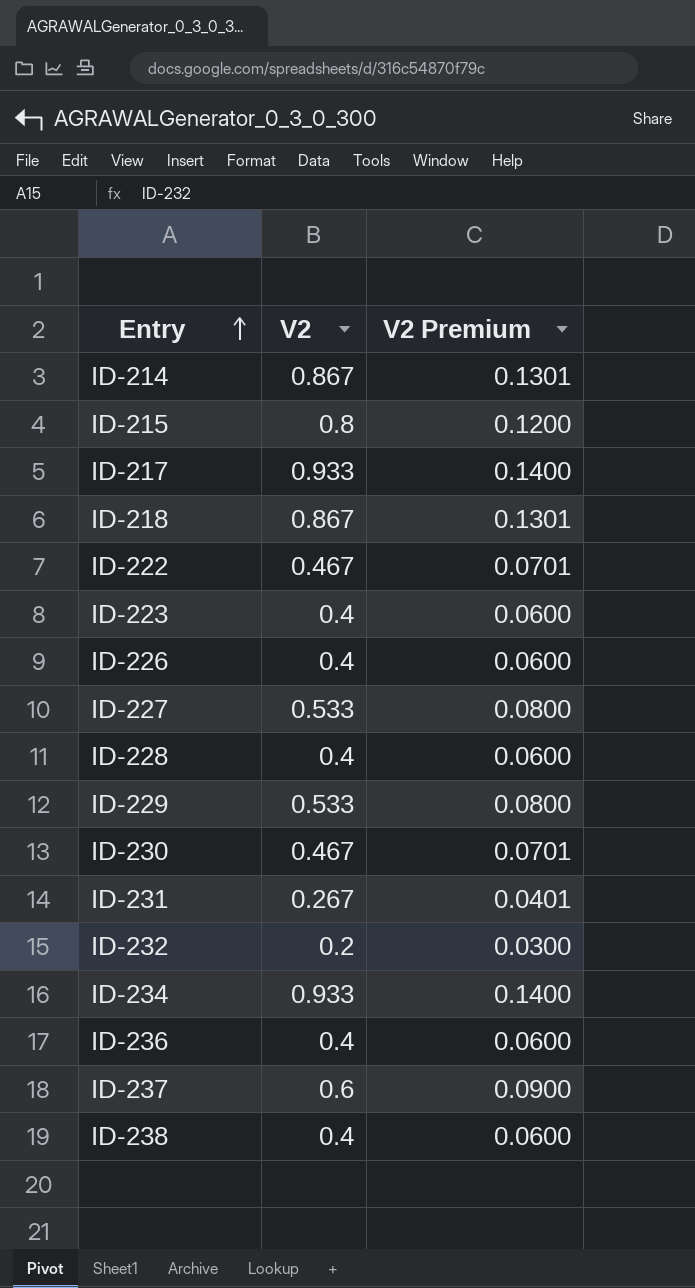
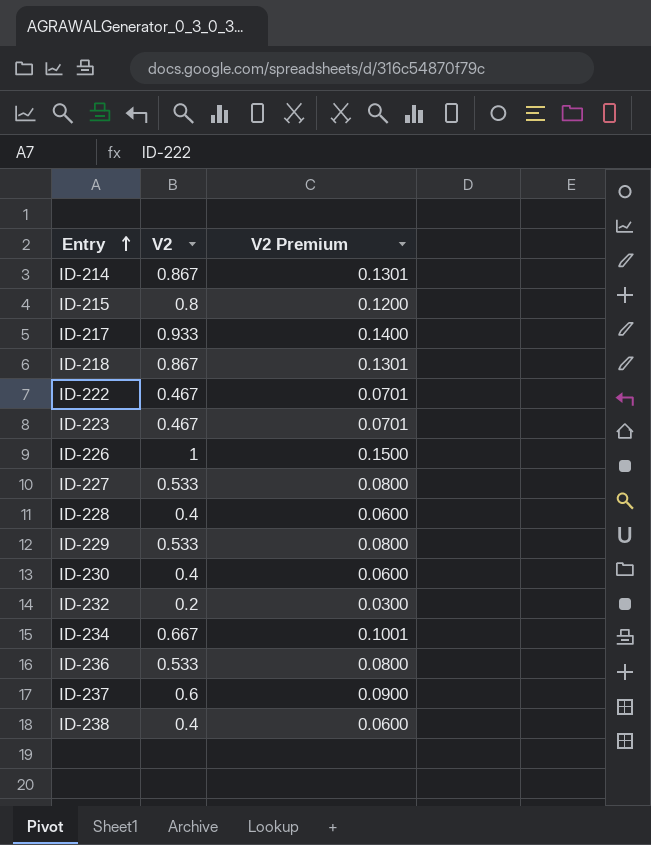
row ID-231: 0.267 | 0.0401 -> none
ID-223 | V2: 0.4 -> 0.467
ID-223 | V2 Premium: 0.0600 -> 0.0701
ID-226 | V2: 0.4 -> 1
ID-226 | V2 Premium: 0.0600 -> 0.1500
ID-230 | V2: 0.467 -> 0.4
ID-230 | V2 Premium: 0.0701 -> 0.0600
ID-234 | V2: 0.933 -> 0.667
ID-234 | V2 Premium: 0.1400 -> 0.1001
ID-236 | V2: 0.4 -> 0.533
ID-236 | V2 Premium: 0.0600 -> 0.0800

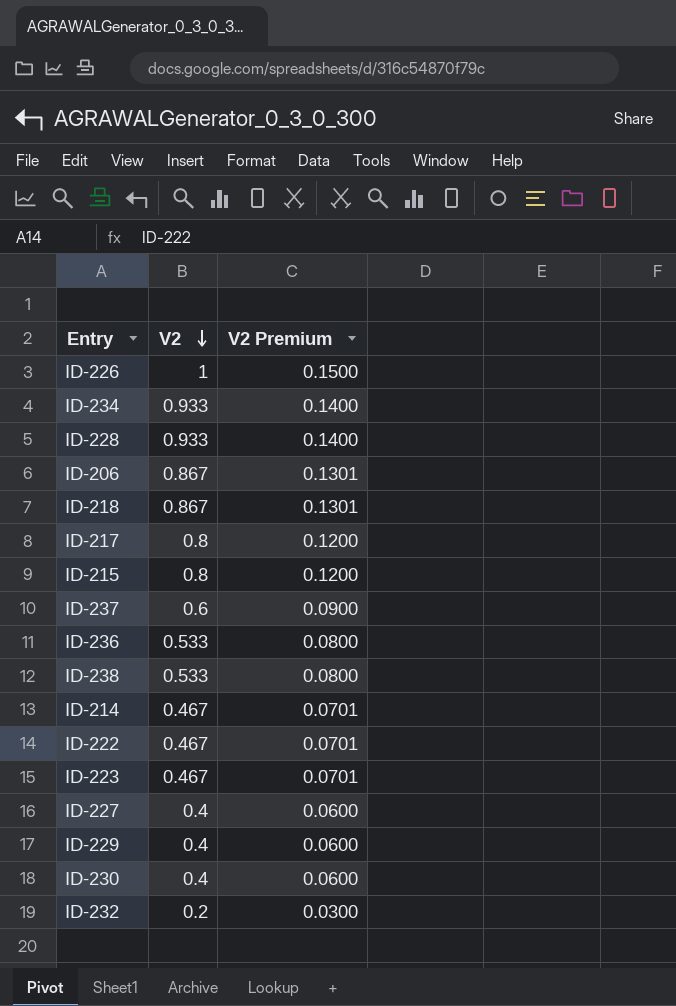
row order: Entry ascending -> V2 descending
ID-234 | V2: 0.667 -> 0.933
ID-234 | V2 Premium: 0.1001 -> 0.1400
ID-228 | V2: 0.4 -> 0.933
ID-228 | V2 Premium: 0.0600 -> 0.1400
row ID-206: none -> 0.867 | 0.1301
ID-217 | V2: 0.933 -> 0.8
ID-217 | V2 Premium: 0.1400 -> 0.1200
ID-238 | V2: 0.4 -> 0.533
ID-238 | V2 Premium: 0.0600 -> 0.0800
ID-214 | V2: 0.867 -> 0.467
ID-214 | V2 Premium: 0.1301 -> 0.0701
ID-227 | V2: 0.533 -> 0.4
ID-227 | V2 Premium: 0.0800 -> 0.0600
ID-229 | V2: 0.533 -> 0.4
ID-229 | V2 Premium: 0.0800 -> 0.0600

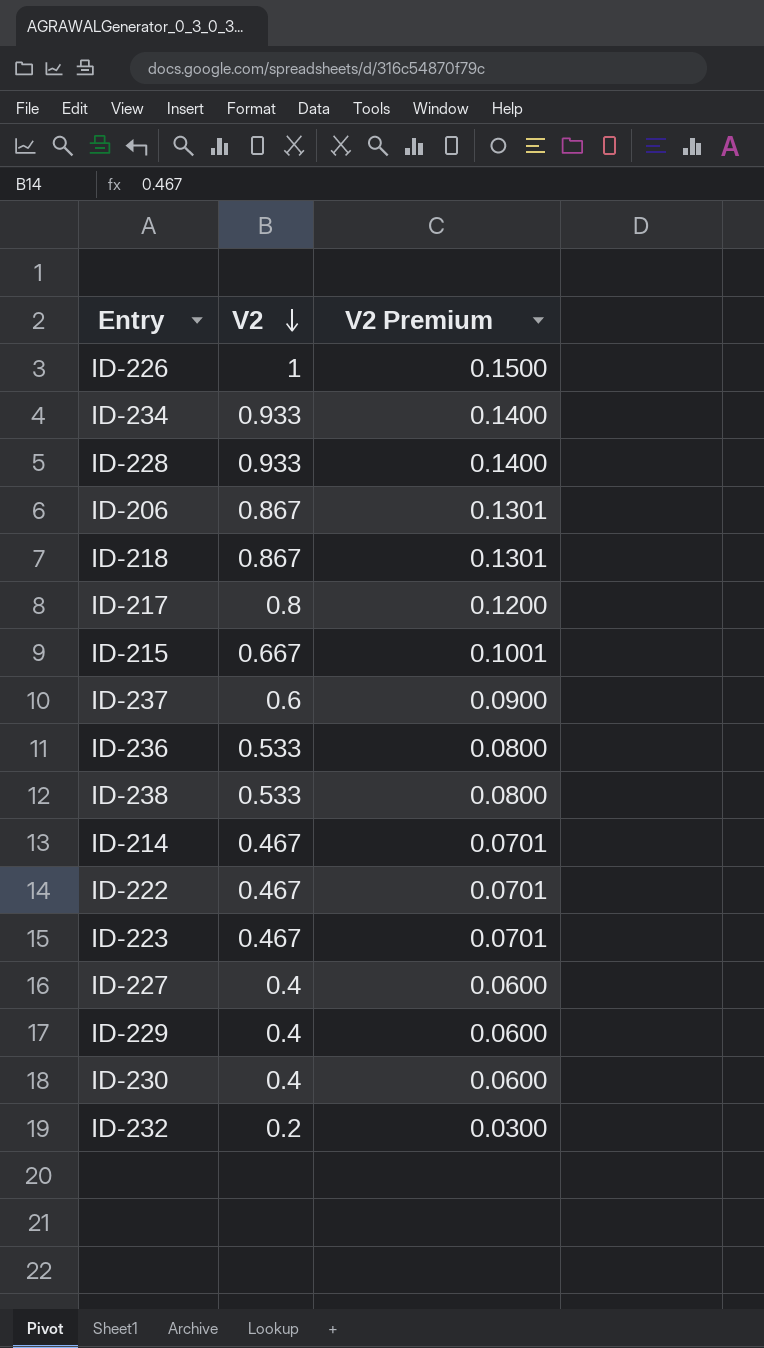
ID-215 | V2: 0.8 -> 0.667
ID-215 | V2 Premium: 0.1200 -> 0.1001

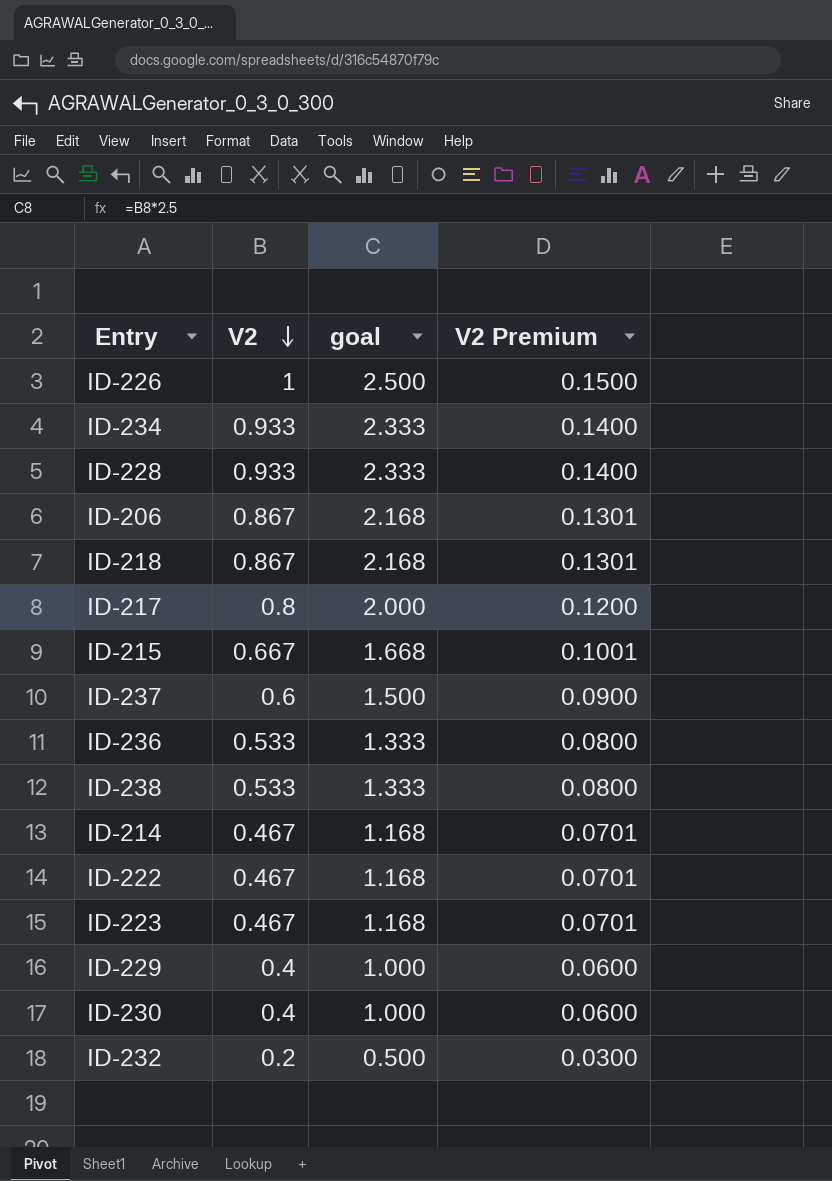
column goal | formula: none -> [V2] * 2.5
row ID-227: 0.4 | 0.0600 -> none

